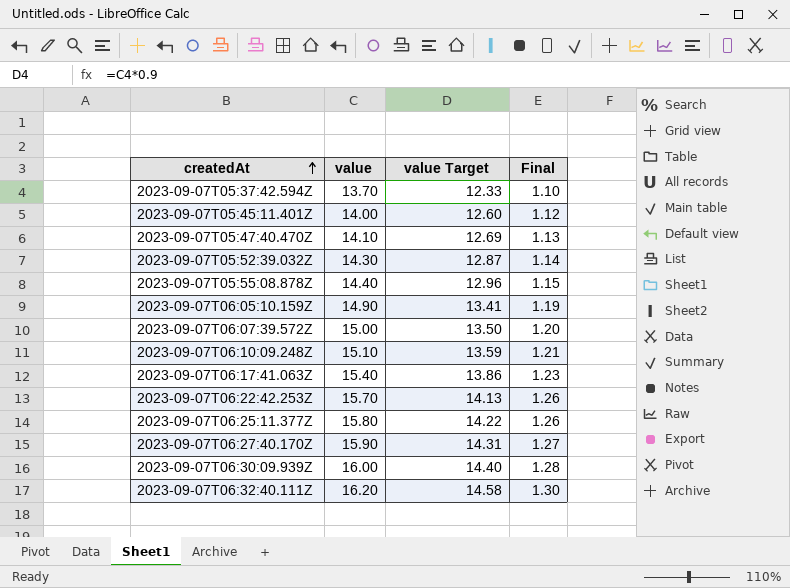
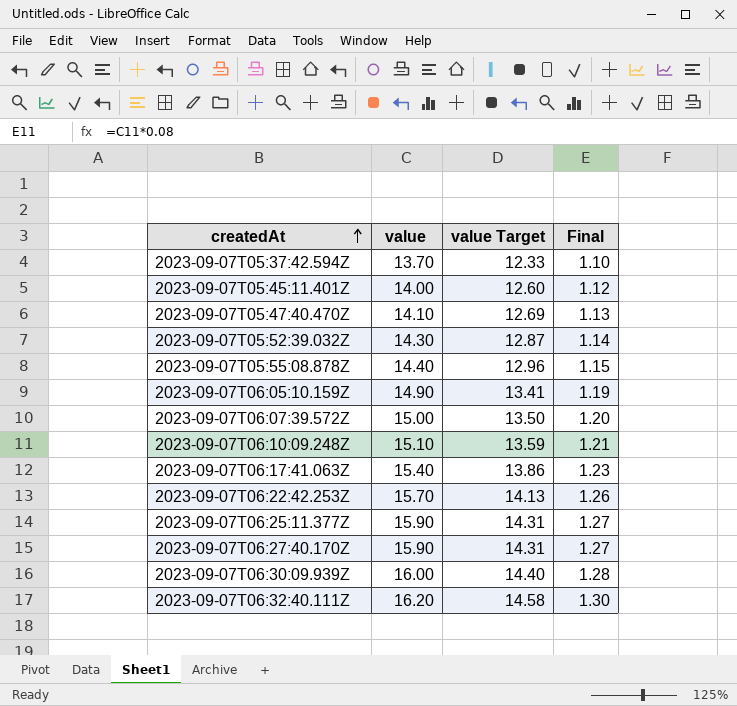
2023-09-07T06:25:11.377Z | value: 15.80 -> 15.90
2023-09-07T06:25:11.377Z | value Target: 14.22 -> 14.31
2023-09-07T06:25:11.377Z | Final: 1.26 -> 1.27

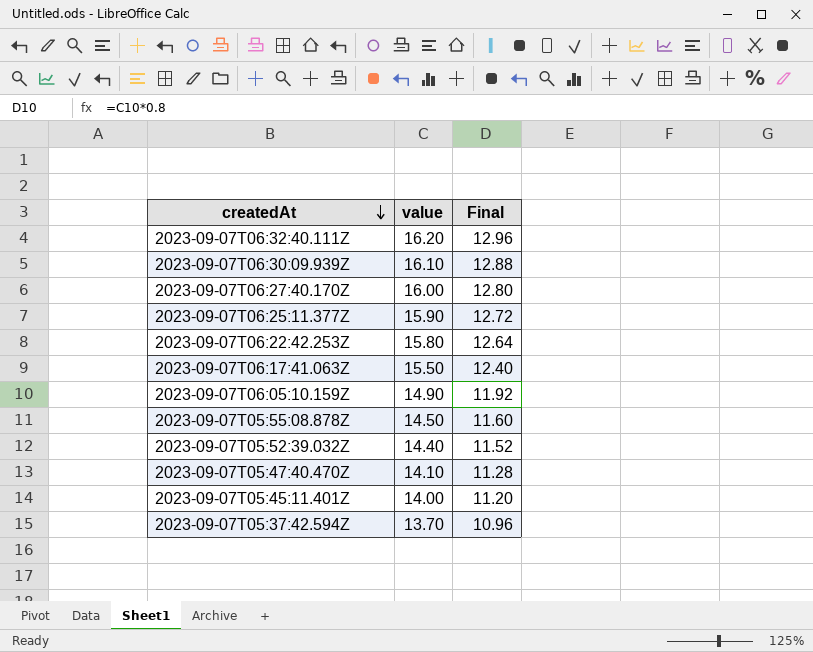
row order: createdAt ascending -> createdAt descending
column value Target | formula: [value] * 0.9 -> none
column Final | formula: [value] * 0.08 -> [value] * 0.8
row 2023-09-07T06:07:39.572Z: 15.00 | 13.50 | 1.20 -> none
row 2023-09-07T06:10:09.248Z: 15.10 | 13.59 | 1.21 -> none
2023-09-07T06:30:09.939Z | value: 16.00 -> 16.10
2023-09-07T06:27:40.170Z | value: 15.90 -> 16.00
2023-09-07T06:22:42.253Z | value: 15.70 -> 15.80
2023-09-07T06:17:41.063Z | value: 15.40 -> 15.50
2023-09-07T05:55:08.878Z | value: 14.40 -> 14.50
2023-09-07T05:52:39.032Z | value: 14.30 -> 14.40

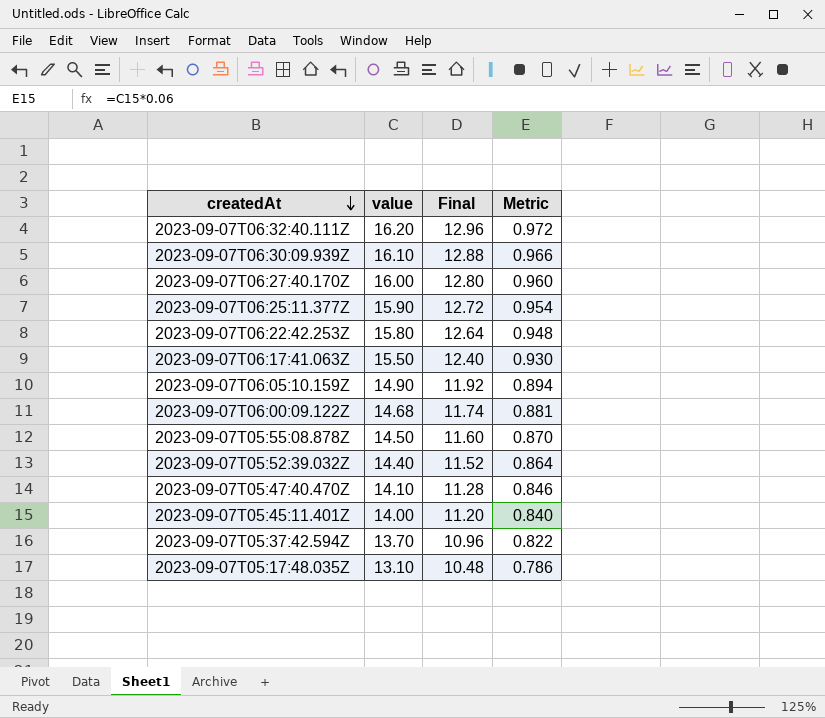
column Metric | formula: none -> [value] * 0.06
row 2023-09-07T06:00:09.122Z: none -> 14.68 | 11.74 | 0.881
row 2023-09-07T05:17:48.035Z: none -> 13.10 | 10.48 | 0.786

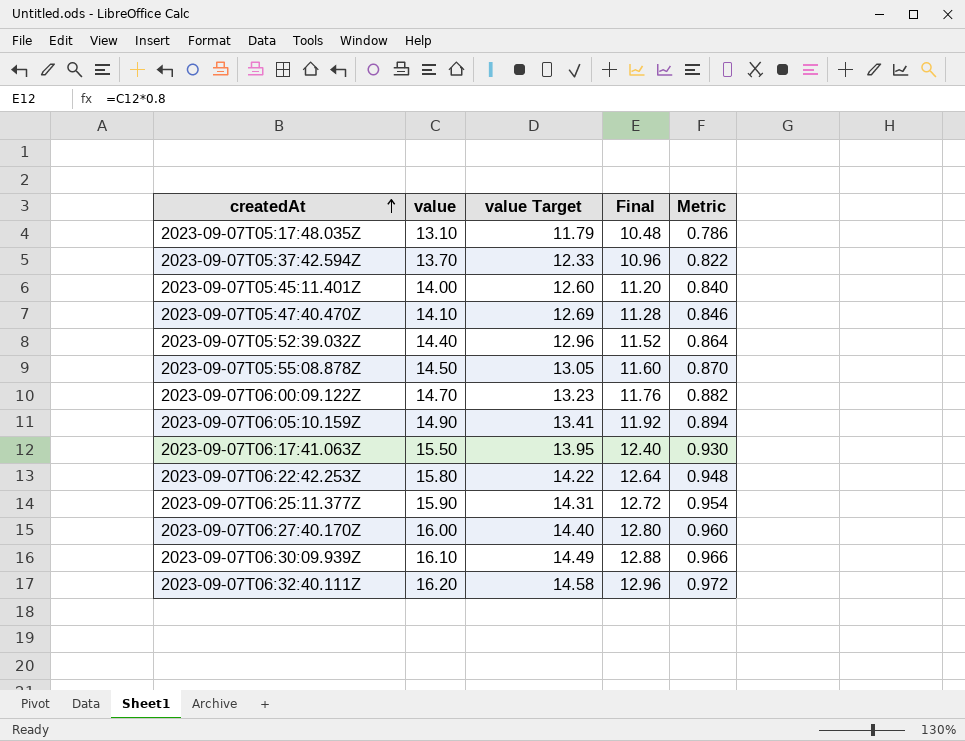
row order: createdAt descending -> createdAt ascending
column value Target | formula: none -> [value] * 0.9
2023-09-07T06:00:09.122Z | value: 14.68 -> 14.70
2023-09-07T06:00:09.122Z | Final: 11.74 -> 11.76
2023-09-07T06:00:09.122Z | Metric: 0.881 -> 0.882

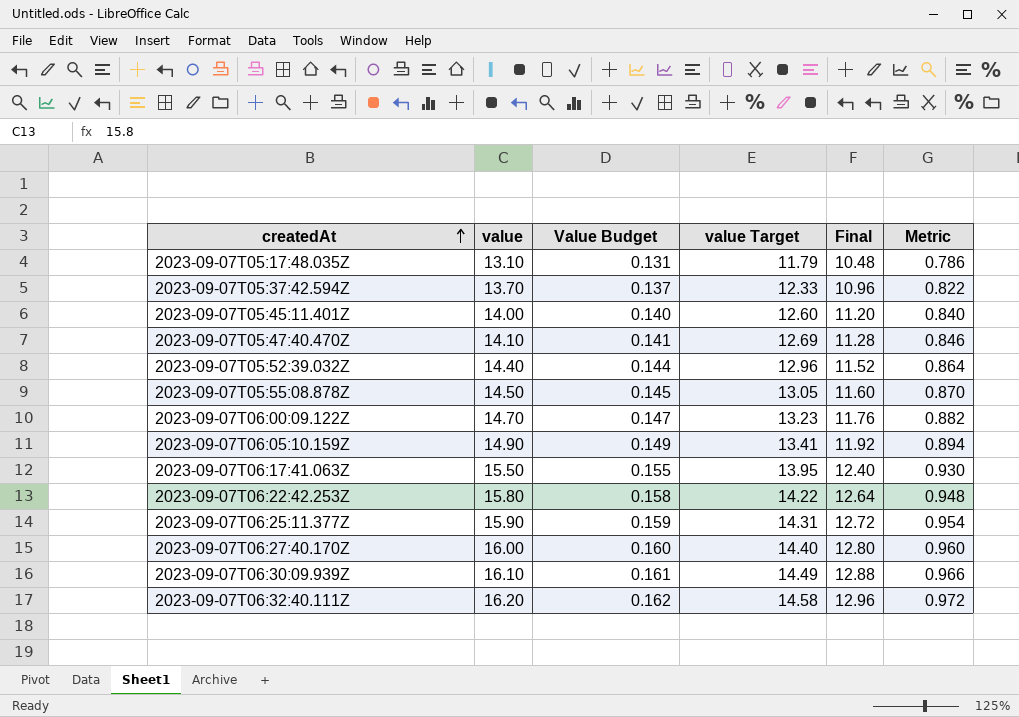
column Value Budget | formula: none -> [value] * 0.01

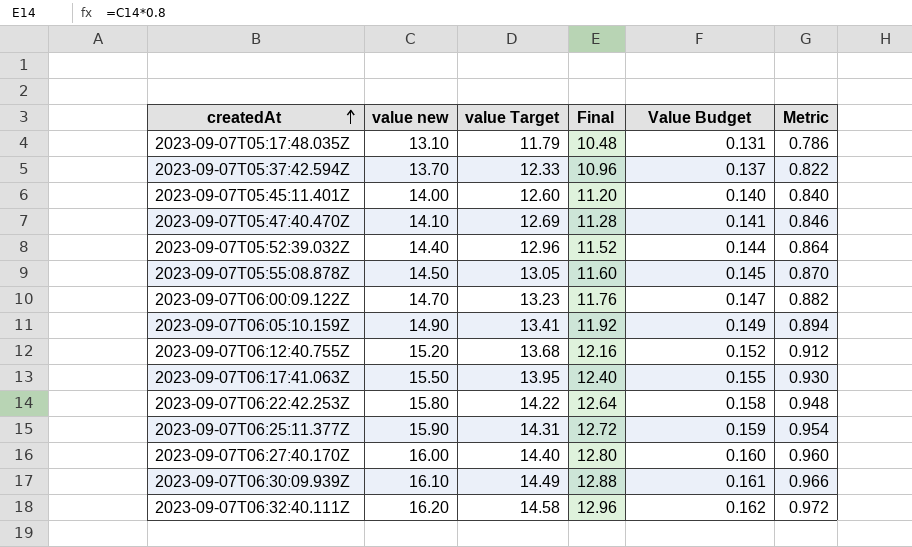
column name: value -> value new
column Value Budget | position: 3 -> 5
row 2023-09-07T06:12:40.755Z: none -> 15.20 | 13.68 | 12.16 | 0.152 | 0.912

